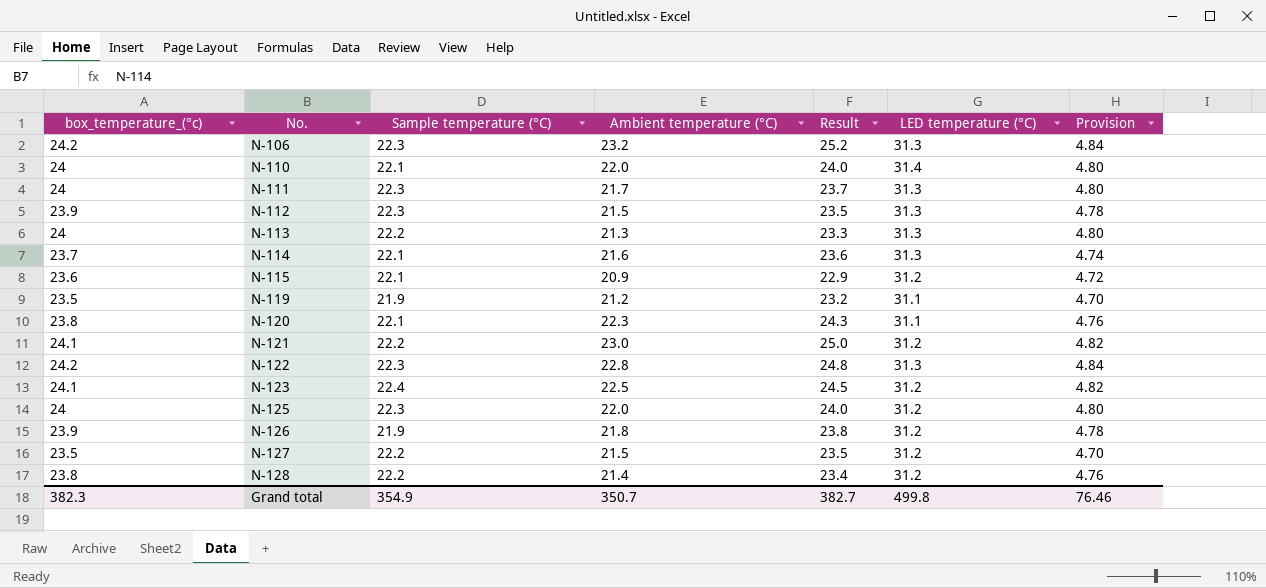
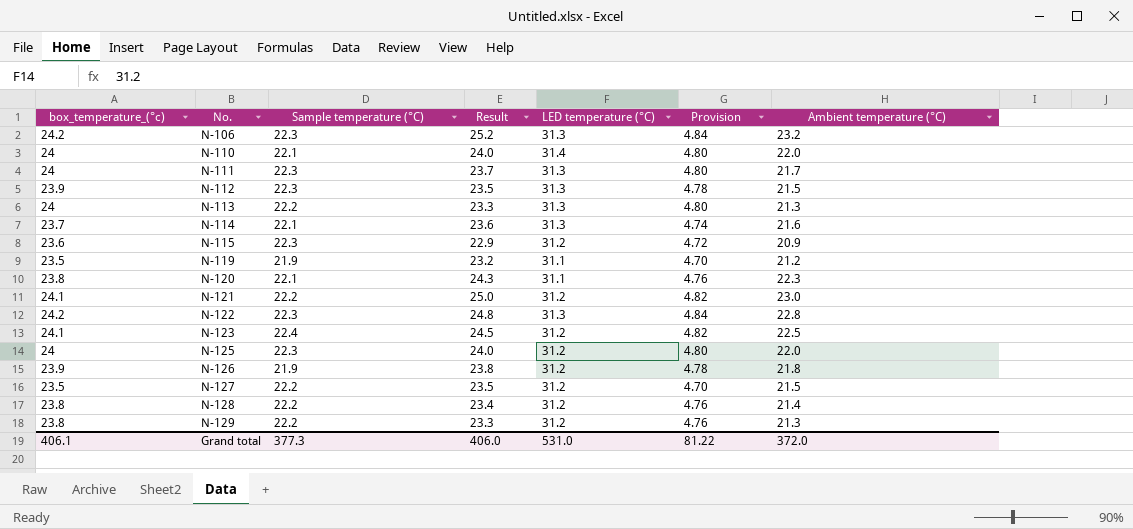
column Ambient temperature (°C) | position: 4 -> 7
N-115 | Sample temperature (°C): 22.1 -> 22.3
row N-129: none -> 23.8 | 22.2 | 23.3 | 31.2 | 4.76 | 21.3
Grand total | box_temperature_(°c): 382.3 -> 406.1
Grand total | Sample temperature (°C): 354.9 -> 377.3
Grand total | Result: 382.7 -> 406.0
Grand total | LED temperature (°C): 499.8 -> 531.0
Grand total | Provision: 76.46 -> 81.22
Grand total | Ambient temperature (°C): 350.7 -> 372.0

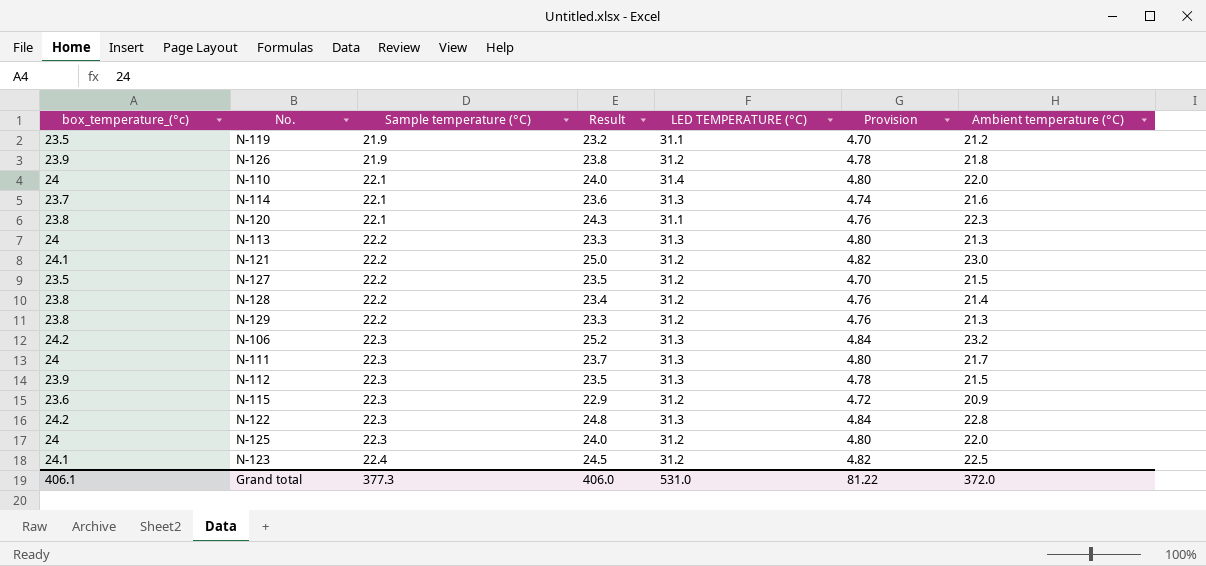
row order: No. ascending -> Sample temperature (°C) ascending
column name: LED temperature (°C) -> LED TEMPERATURE (°C)

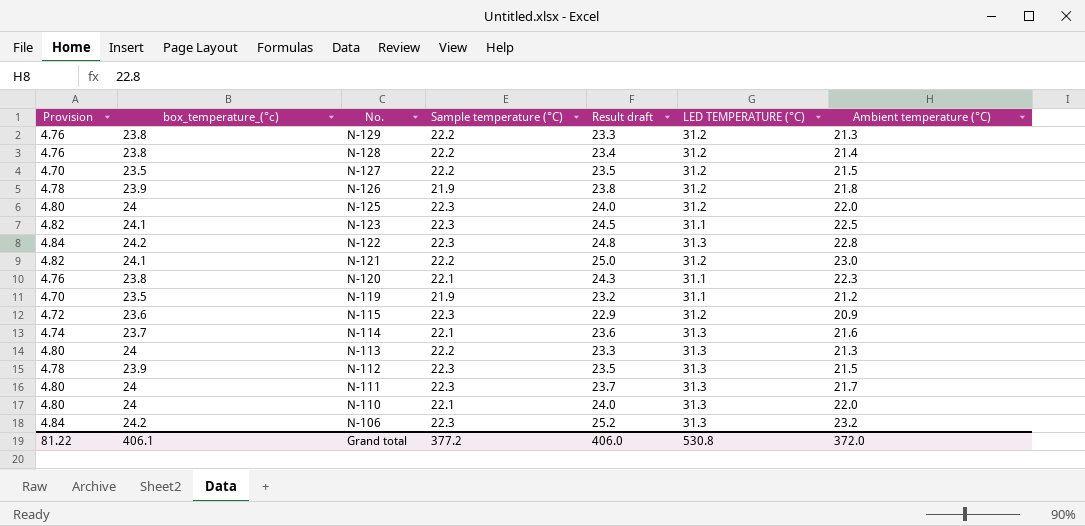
row order: Sample temperature (°C) ascending -> No. descending
column Provision | position: 6 -> 1
column name: Result -> Result draft
N-123 | Sample temperature (°C): 22.4 -> 22.3
N-123 | LED TEMPERATURE (°C): 31.2 -> 31.1
N-110 | LED TEMPERATURE (°C): 31.4 -> 31.3
Grand total | Sample temperature (°C): 377.3 -> 377.2
Grand total | LED TEMPERATURE (°C): 531.0 -> 530.8

